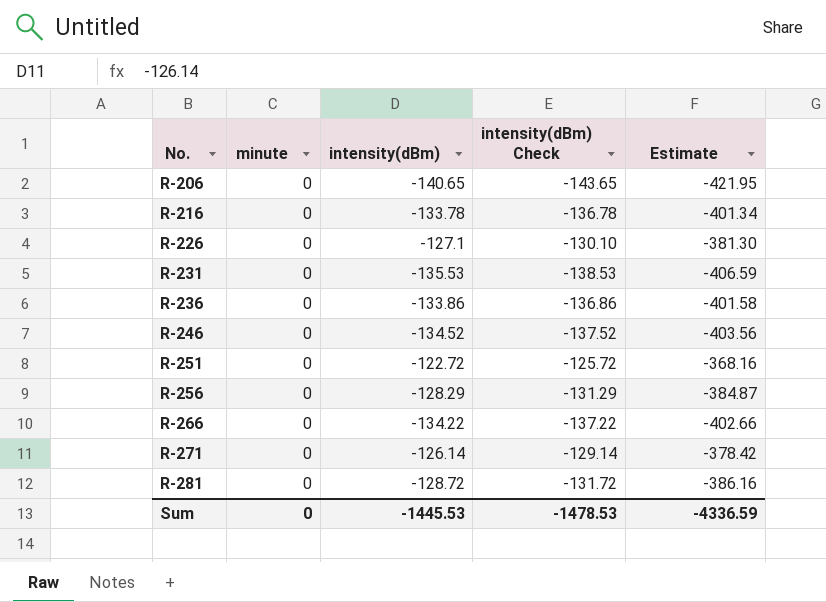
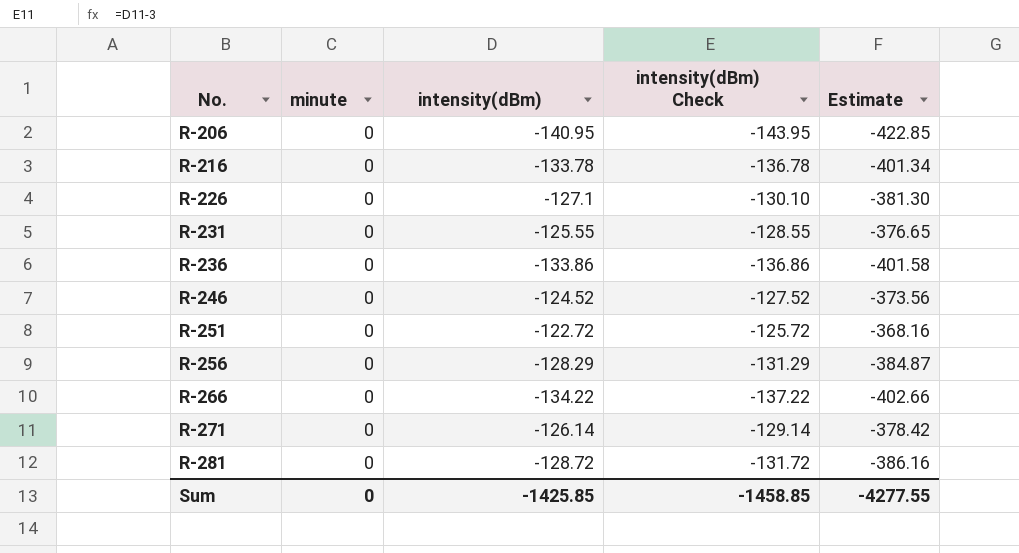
R-206 | intensity(dBm): -140.65 -> -140.95
R-206 | intensity(dBm) Check: -143.65 -> -143.95
R-206 | Estimate: -421.95 -> -422.85
R-231 | intensity(dBm): -135.53 -> -125.55
R-231 | intensity(dBm) Check: -138.53 -> -128.55
R-231 | Estimate: -406.59 -> -376.65
R-246 | intensity(dBm): -134.52 -> -124.52
R-246 | intensity(dBm) Check: -137.52 -> -127.52
R-246 | Estimate: -403.56 -> -373.56
Sum | intensity(dBm): -1445.53 -> -1425.85
Sum | intensity(dBm) Check: -1478.53 -> -1458.85
Sum | Estimate: -4336.59 -> -4277.55

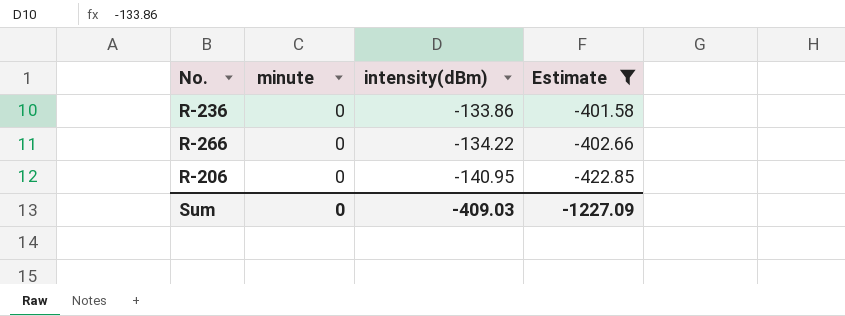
filter: none -> Estimate <= -401.58
row order: No. ascending -> intensity(dBm) descending
column intensity(dBm) Check | formula: [intensity(dBm)] - 3 -> none
Sum | intensity(dBm): -1425.85 -> -409.03
Sum | Estimate: -4277.55 -> -1227.09

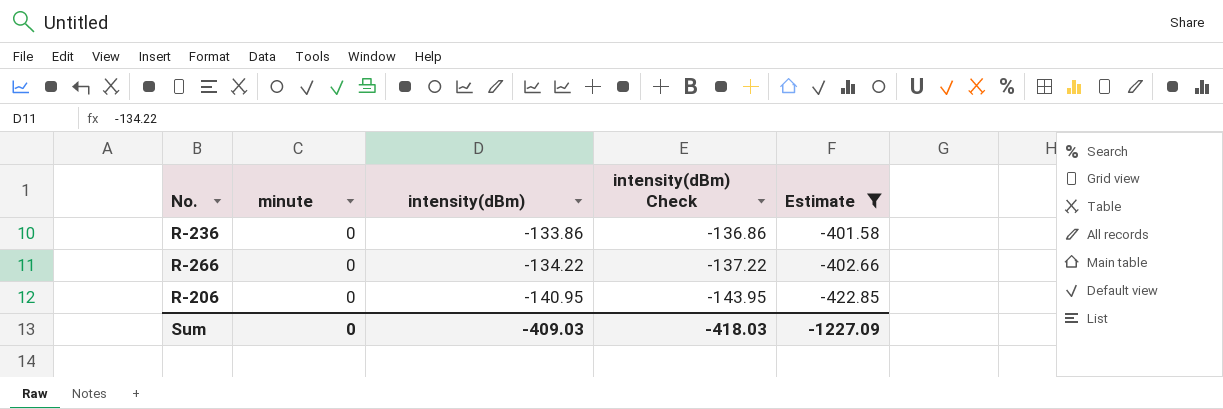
column intensity(dBm) Check | formula: none -> [intensity(dBm)] - 3

